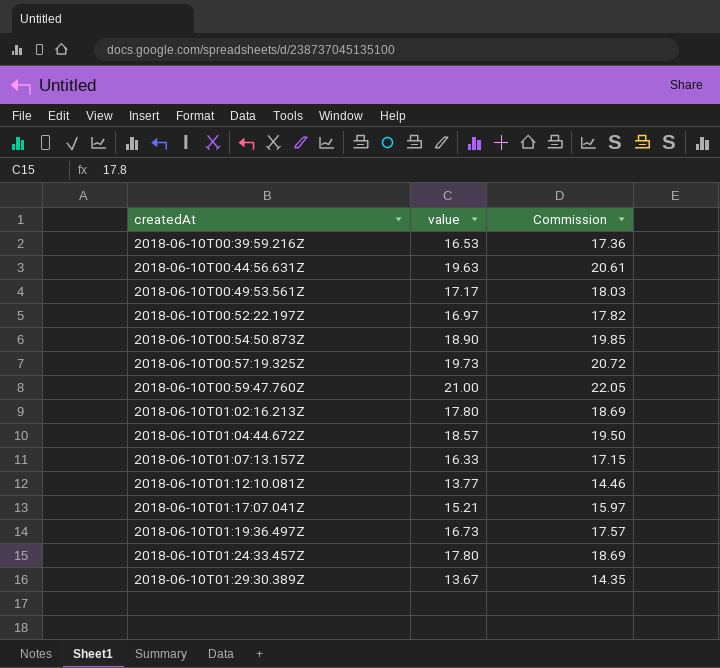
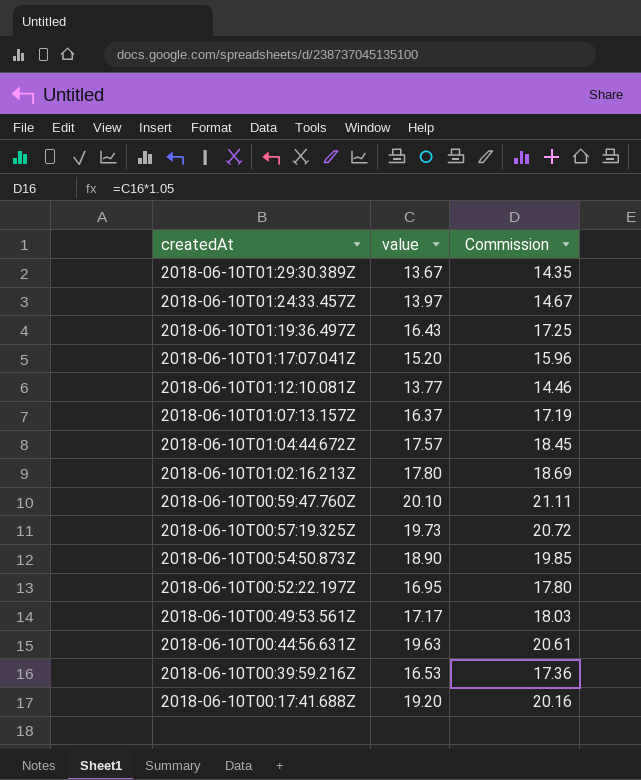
row order: createdAt ascending -> createdAt descending
2018-06-10T01:24:33.457Z | value: 17.80 -> 13.97
2018-06-10T01:24:33.457Z | Commission: 18.69 -> 14.67
2018-06-10T01:19:36.497Z | value: 16.73 -> 16.43
2018-06-10T01:19:36.497Z | Commission: 17.57 -> 17.25
2018-06-10T01:17:07.041Z | value: 15.21 -> 15.20
2018-06-10T01:17:07.041Z | Commission: 15.97 -> 15.96
2018-06-10T01:07:13.157Z | value: 16.33 -> 16.37
2018-06-10T01:07:13.157Z | Commission: 17.15 -> 17.19
2018-06-10T01:04:44.672Z | value: 18.57 -> 17.57
2018-06-10T01:04:44.672Z | Commission: 19.50 -> 18.45
2018-06-10T00:59:47.760Z | value: 21.00 -> 20.10
2018-06-10T00:59:47.760Z | Commission: 22.05 -> 21.11
2018-06-10T00:52:22.197Z | value: 16.97 -> 16.95
2018-06-10T00:52:22.197Z | Commission: 17.82 -> 17.80
row 2018-06-10T00:17:41.688Z: none -> 19.20 | 20.16

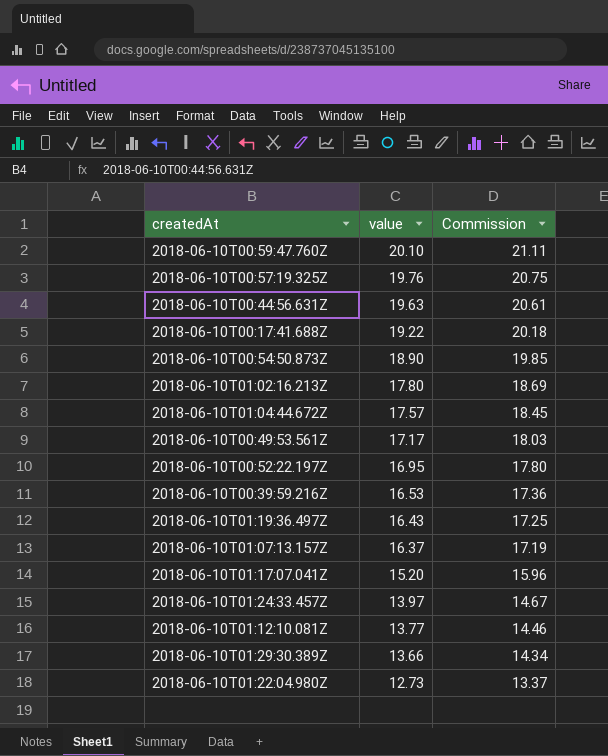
row order: createdAt descending -> value descending
2018-06-10T00:57:19.325Z | value: 19.73 -> 19.76
2018-06-10T00:57:19.325Z | Commission: 20.72 -> 20.75
2018-06-10T00:17:41.688Z | value: 19.20 -> 19.22
2018-06-10T00:17:41.688Z | Commission: 20.16 -> 20.18
2018-06-10T01:29:30.389Z | value: 13.67 -> 13.66
2018-06-10T01:29:30.389Z | Commission: 14.35 -> 14.34
row 2018-06-10T01:22:04.980Z: none -> 12.73 | 13.37

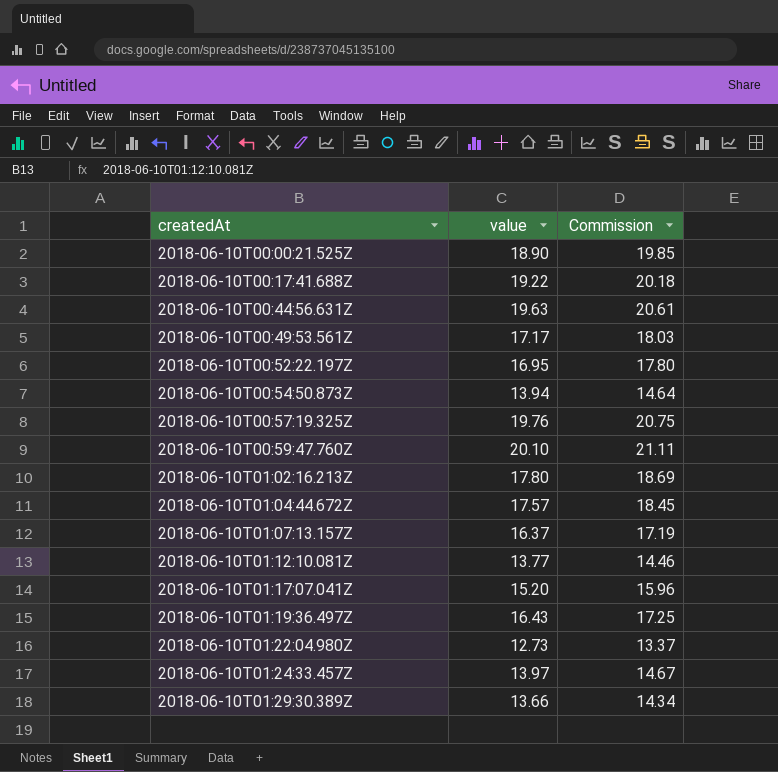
row order: value descending -> createdAt ascending
row 2018-06-10T00:39:59.216Z: 16.53 | 17.36 -> none
row 2018-06-10T00:00:21.525Z: none -> 18.90 | 19.85
2018-06-10T00:54:50.873Z | value: 18.90 -> 13.94
2018-06-10T00:54:50.873Z | Commission: 19.85 -> 14.64

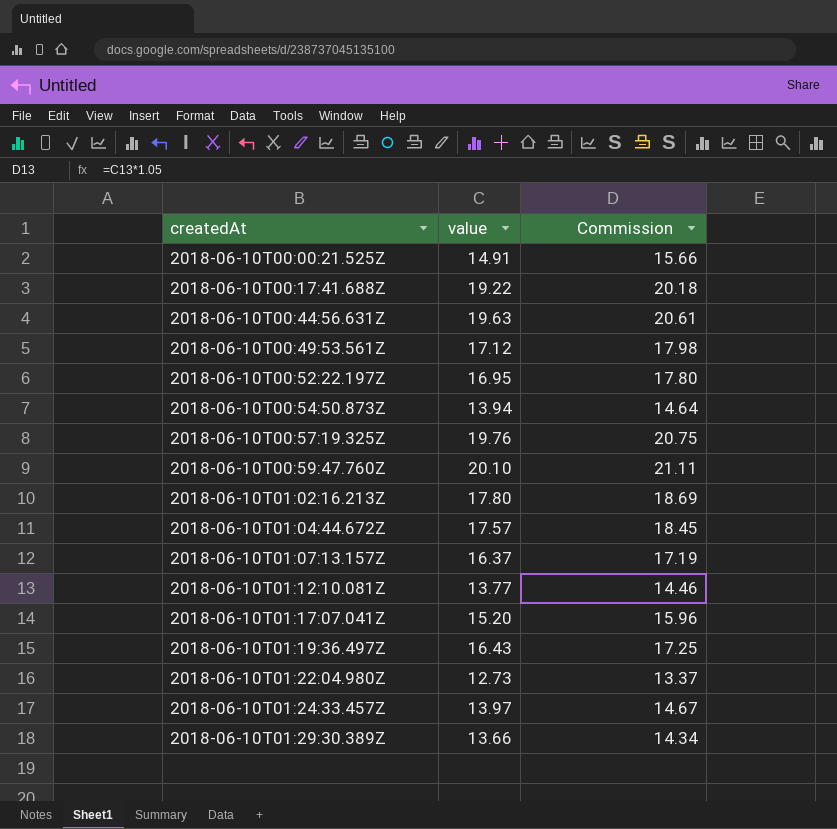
2018-06-10T00:00:21.525Z | value: 18.90 -> 14.91
2018-06-10T00:00:21.525Z | Commission: 19.85 -> 15.66
2018-06-10T00:49:53.561Z | value: 17.17 -> 17.12
2018-06-10T00:49:53.561Z | Commission: 18.03 -> 17.98

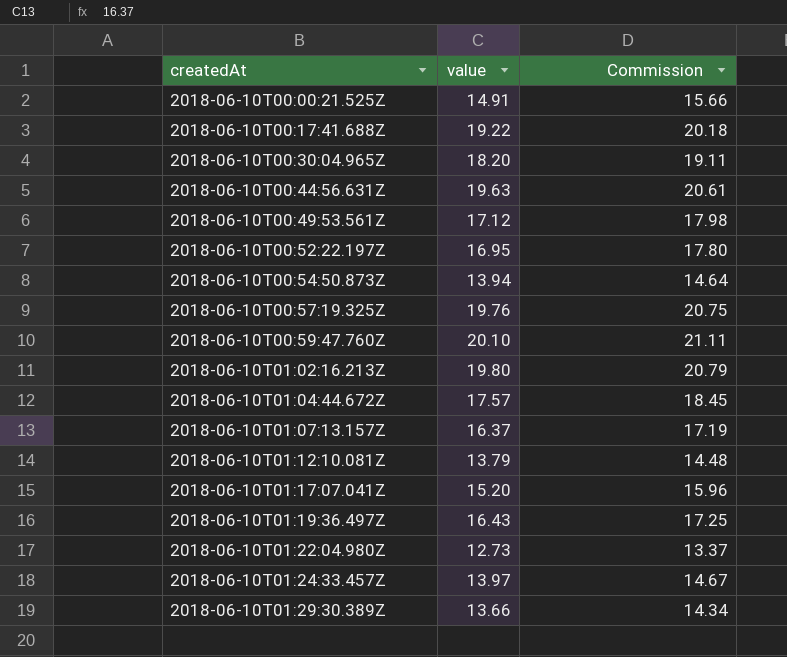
row 2018-06-10T00:30:04.965Z: none -> 18.20 | 19.11
2018-06-10T01:02:16.213Z | value: 17.80 -> 19.80
2018-06-10T01:02:16.213Z | Commission: 18.69 -> 20.79
2018-06-10T01:12:10.081Z | value: 13.77 -> 13.79
2018-06-10T01:12:10.081Z | Commission: 14.46 -> 14.48

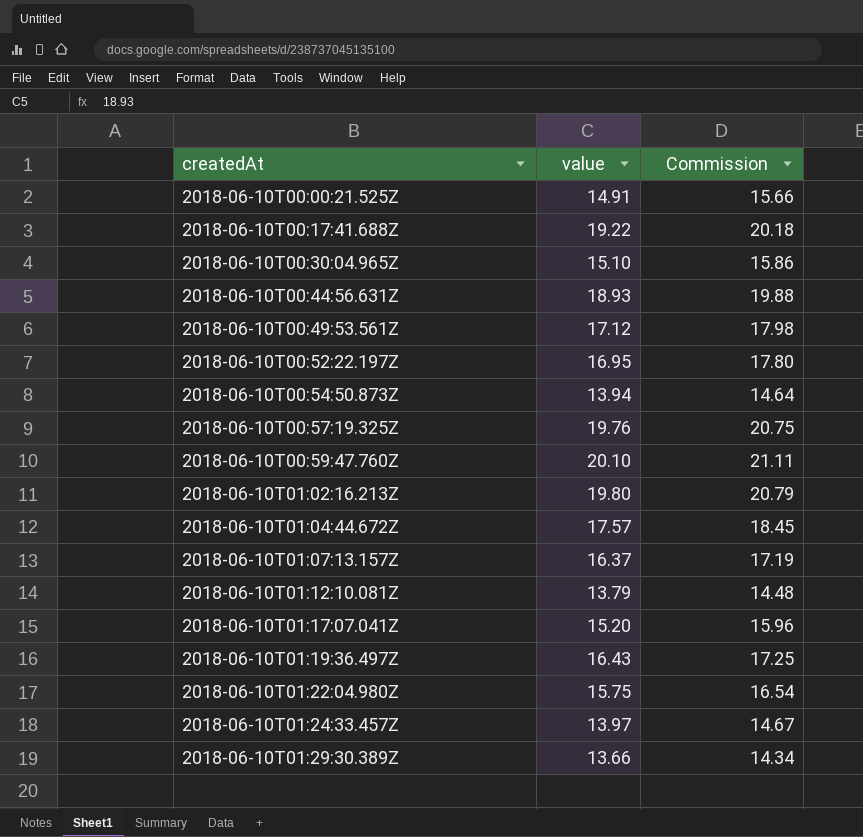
2018-06-10T00:30:04.965Z | value: 18.20 -> 15.10
2018-06-10T00:30:04.965Z | Commission: 19.11 -> 15.86
2018-06-10T00:44:56.631Z | value: 19.63 -> 18.93
2018-06-10T00:44:56.631Z | Commission: 20.61 -> 19.88
2018-06-10T01:22:04.980Z | value: 12.73 -> 15.75
2018-06-10T01:22:04.980Z | Commission: 13.37 -> 16.54

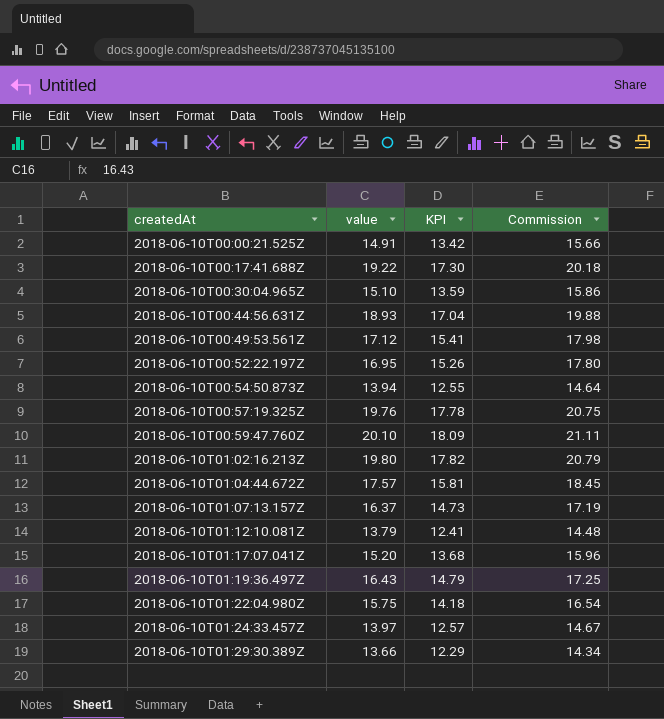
column KPI | formula: none -> [value] * 0.9

